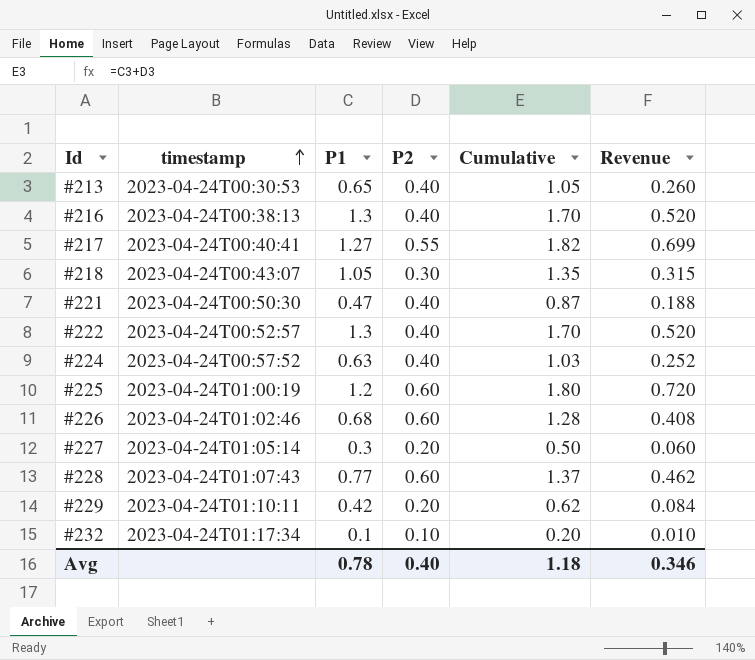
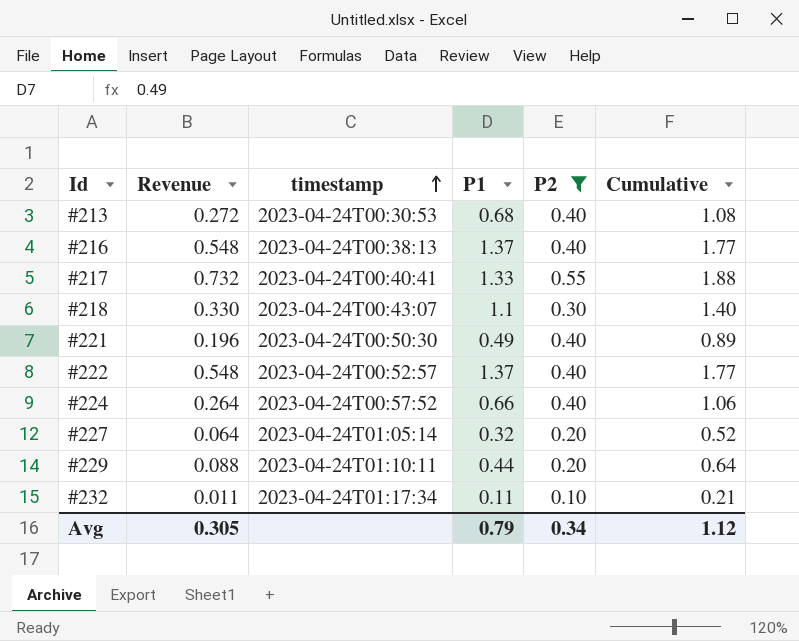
filter: none -> P2 != 0.60
column Revenue | position: 6 -> 2
#213 | Revenue: 0.260 -> 0.272
#213 | P1: 0.65 -> 0.68
#213 | Cumulative: 1.05 -> 1.08
#216 | Revenue: 0.520 -> 0.548
#216 | P1: 1.3 -> 1.37
#216 | Cumulative: 1.70 -> 1.77
#217 | Revenue: 0.699 -> 0.732
#217 | P1: 1.27 -> 1.33
#217 | Cumulative: 1.82 -> 1.88
#218 | Revenue: 0.315 -> 0.330
#218 | P1: 1.05 -> 1.1
#218 | Cumulative: 1.35 -> 1.40
#221 | Revenue: 0.188 -> 0.196
#221 | P1: 0.47 -> 0.49
#221 | Cumulative: 0.87 -> 0.89
#222 | Revenue: 0.520 -> 0.548
#222 | P1: 1.3 -> 1.37
#222 | Cumulative: 1.70 -> 1.77
#224 | Revenue: 0.252 -> 0.264
#224 | P1: 0.63 -> 0.66
#224 | Cumulative: 1.03 -> 1.06
#227 | Revenue: 0.060 -> 0.064
#227 | P1: 0.3 -> 0.32
#227 | Cumulative: 0.50 -> 0.52
#229 | Revenue: 0.084 -> 0.088
#229 | P1: 0.42 -> 0.44
#229 | Cumulative: 0.62 -> 0.64
#232 | Revenue: 0.010 -> 0.011
#232 | P1: 0.1 -> 0.11
#232 | Cumulative: 0.20 -> 0.21
Avg | Revenue: 0.346 -> 0.305
Avg | P1: 0.78 -> 0.79
Avg | P2: 0.40 -> 0.34
Avg | Cumulative: 1.18 -> 1.12

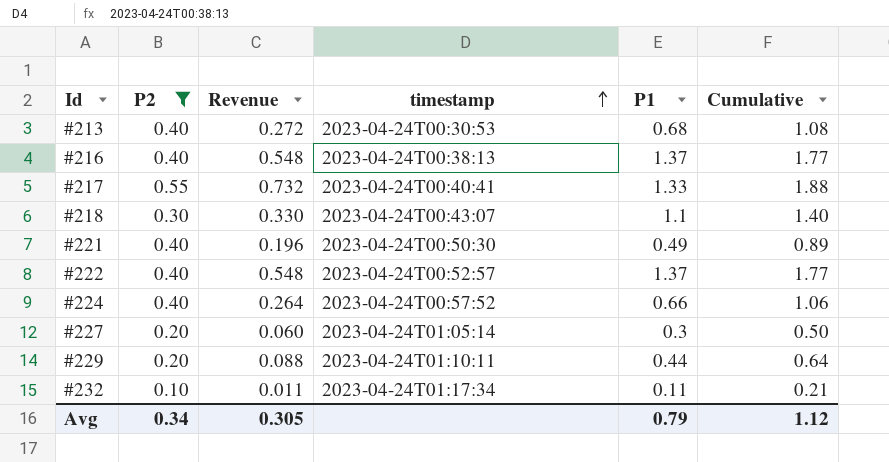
column P2 | position: 5 -> 2
#227 | Revenue: 0.064 -> 0.060
#227 | P1: 0.32 -> 0.3
#227 | Cumulative: 0.52 -> 0.50

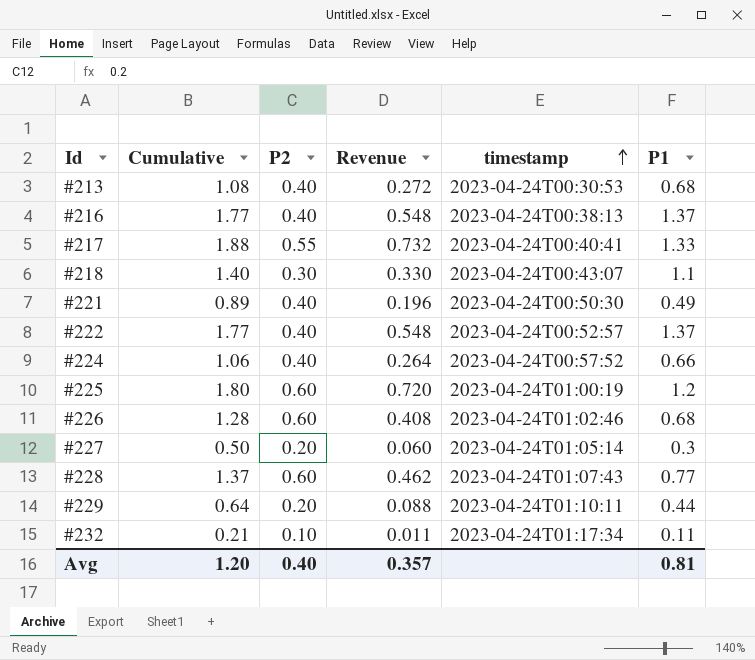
filter: P2 != 0.60 -> none
column Cumulative | position: 6 -> 2
Avg | Cumulative: 1.12 -> 1.20
Avg | P2: 0.34 -> 0.40
Avg | Revenue: 0.305 -> 0.357
Avg | P1: 0.79 -> 0.81

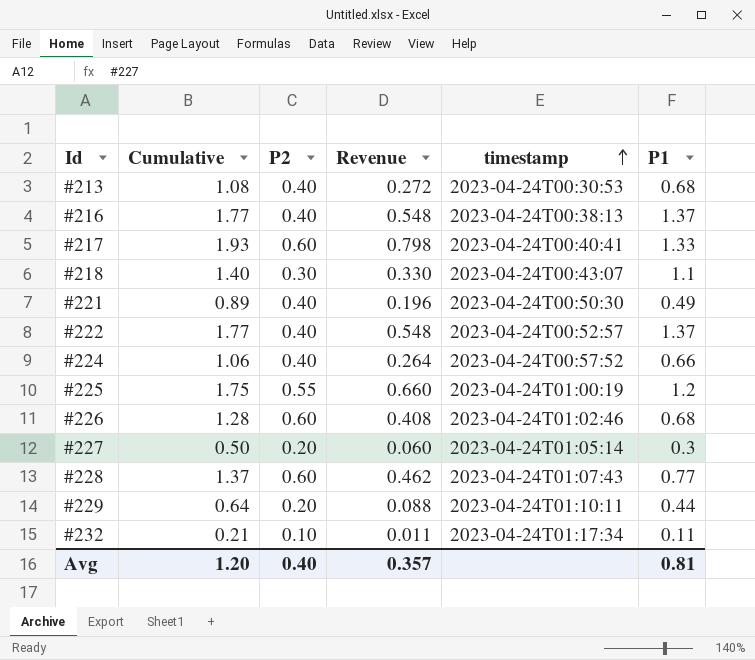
#217 | Cumulative: 1.88 -> 1.93
#217 | P2: 0.55 -> 0.60
#217 | Revenue: 0.732 -> 0.798
#225 | Cumulative: 1.80 -> 1.75
#225 | P2: 0.60 -> 0.55
#225 | Revenue: 0.720 -> 0.660

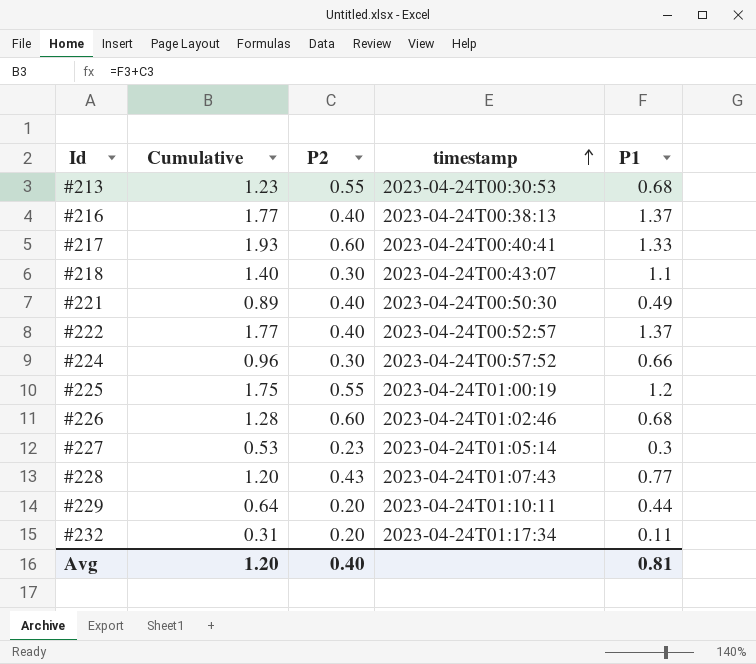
column Revenue | formula: [P2] * [P1] -> none
#213 | Cumulative: 1.08 -> 1.23
#213 | P2: 0.40 -> 0.55
#224 | Cumulative: 1.06 -> 0.96
#224 | P2: 0.40 -> 0.30
#227 | Cumulative: 0.50 -> 0.53
#227 | P2: 0.20 -> 0.23
#228 | Cumulative: 1.37 -> 1.20
#228 | P2: 0.60 -> 0.43
#232 | Cumulative: 0.21 -> 0.31
#232 | P2: 0.10 -> 0.20

